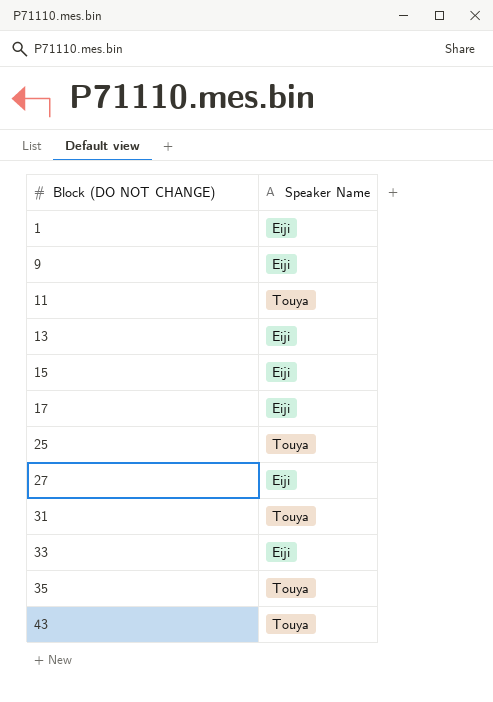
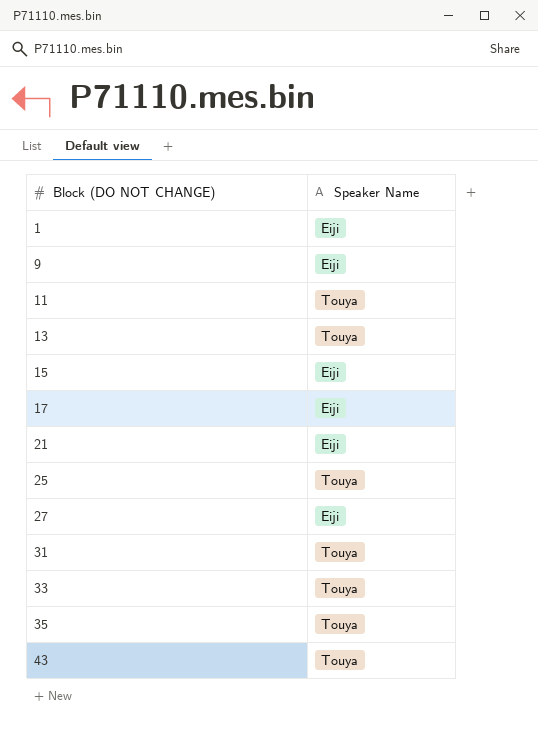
13 | Speaker Name: Eiji -> Touya
row 21: none -> Eiji
33 | Speaker Name: Eiji -> Touya

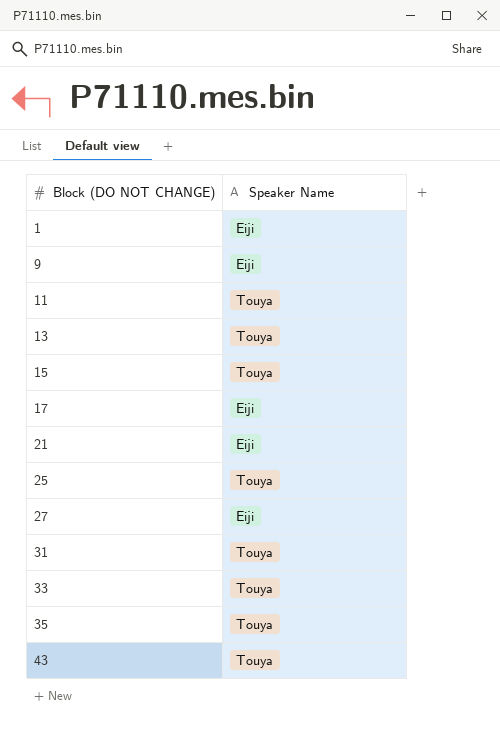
15 | Speaker Name: Eiji -> Touya

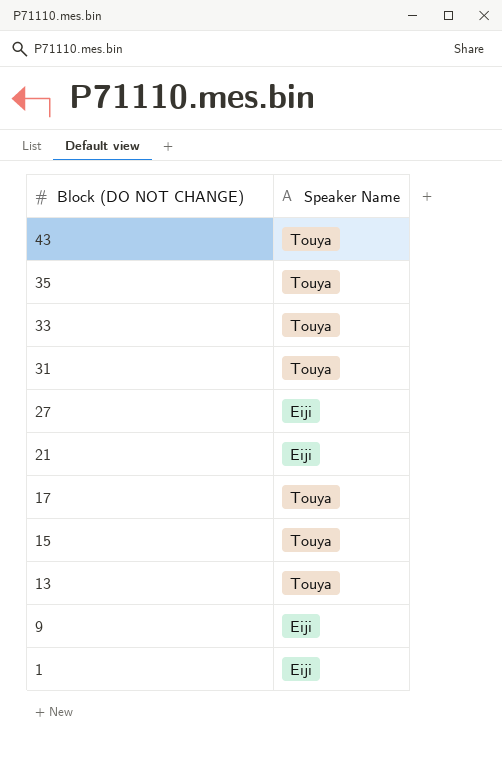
row order: Block (DO NOT CHANGE) ascending -> Block (DO NOT CHANGE) descending
row 11: Touya -> none
row 25: Touya -> none
17 | Speaker Name: Eiji -> Touya

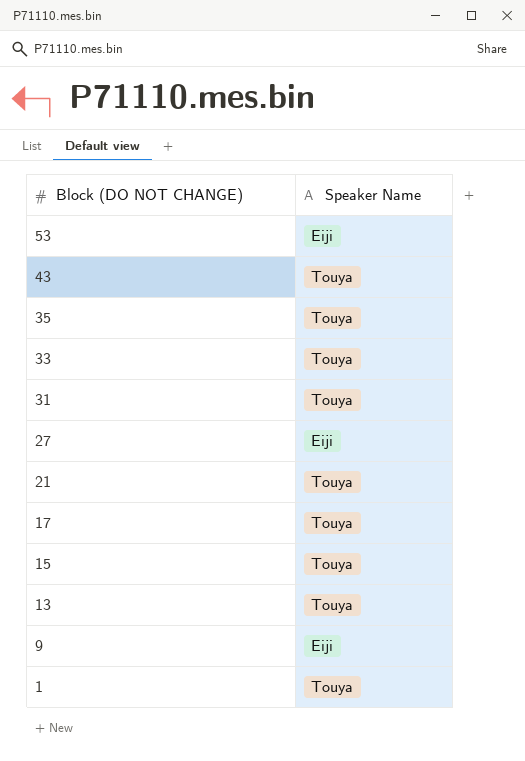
row 53: none -> Eiji
21 | Speaker Name: Eiji -> Touya
1 | Speaker Name: Eiji -> Touya

